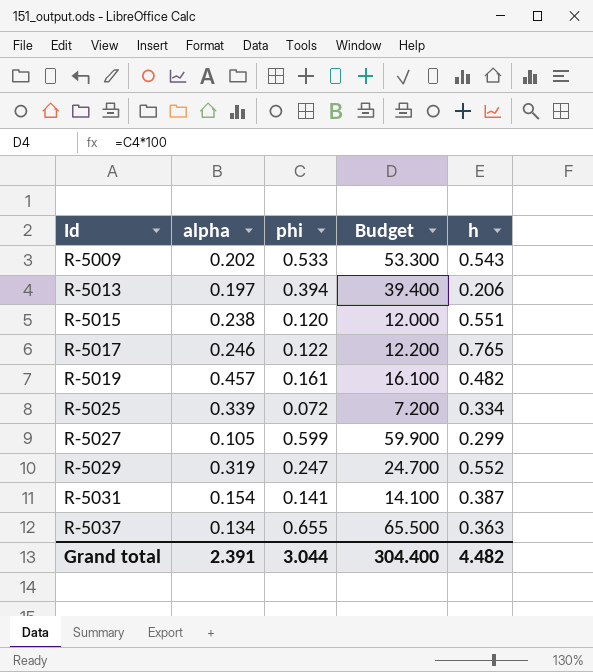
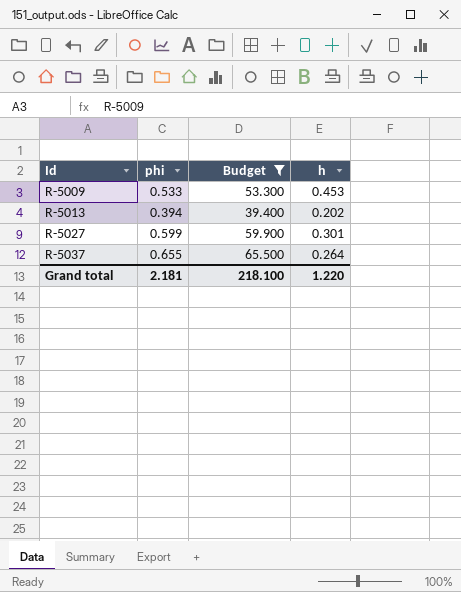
filter: none -> Budget >= 39.400
column alpha | position: 2 -> none
R-5009 | h: 0.543 -> 0.453
R-5013 | h: 0.206 -> 0.202
R-5027 | h: 0.299 -> 0.301
R-5037 | h: 0.363 -> 0.264
Grand total | phi: 3.044 -> 2.181
Grand total | Budget: 304.400 -> 218.100
Grand total | h: 4.482 -> 1.220

